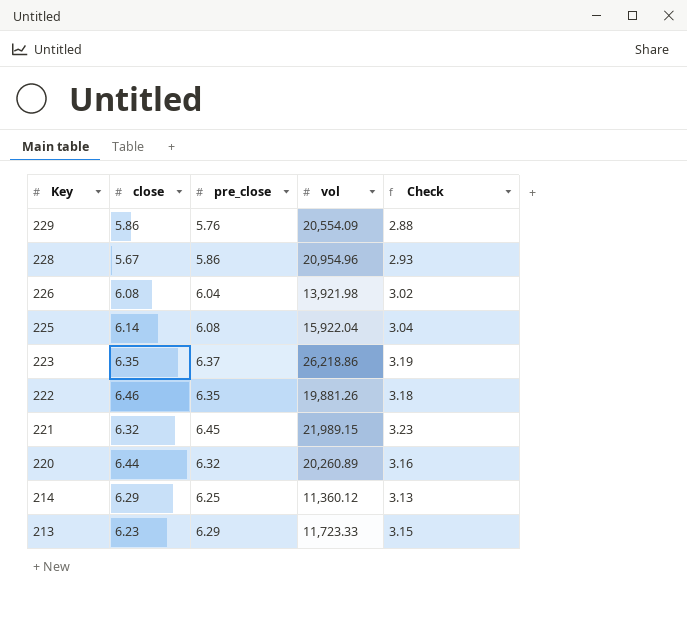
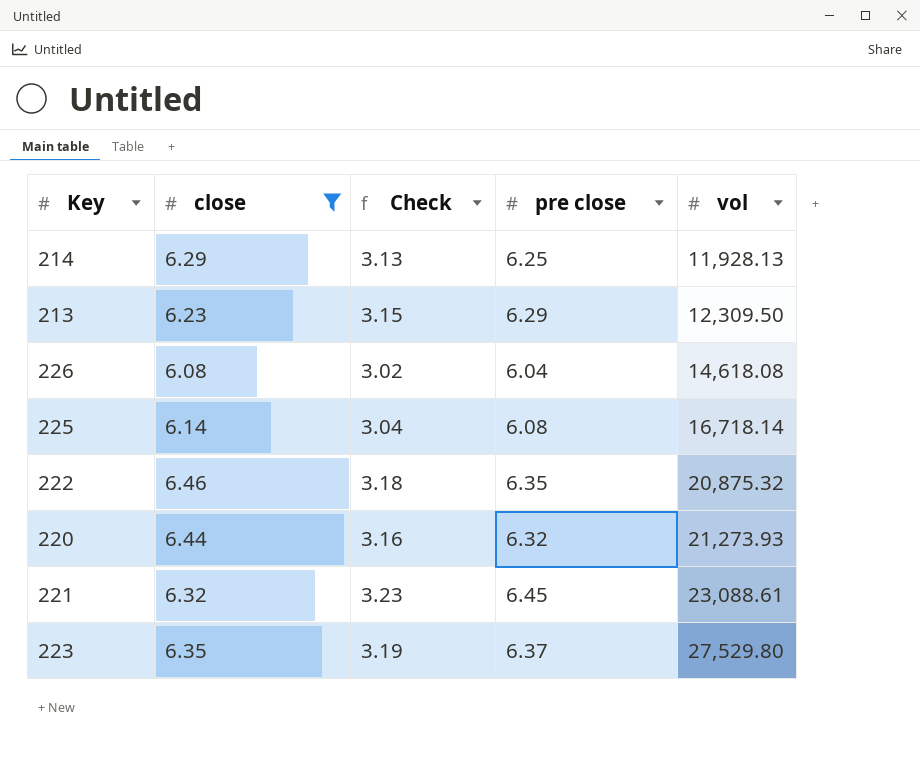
filter: none -> close >= 6.08
row order: Key descending -> vol ascending
column Check | position: 5 -> 3
column name: pre_close -> pre close
214 | vol: 11,360.12 -> 11,928.13
213 | vol: 11,723.33 -> 12,309.50
226 | vol: 13,921.98 -> 14,618.08
225 | vol: 15,922.04 -> 16,718.14
222 | vol: 19,881.26 -> 20,875.32
220 | vol: 20,260.89 -> 21,273.93
221 | vol: 21,989.15 -> 23,088.61
223 | vol: 26,218.86 -> 27,529.80

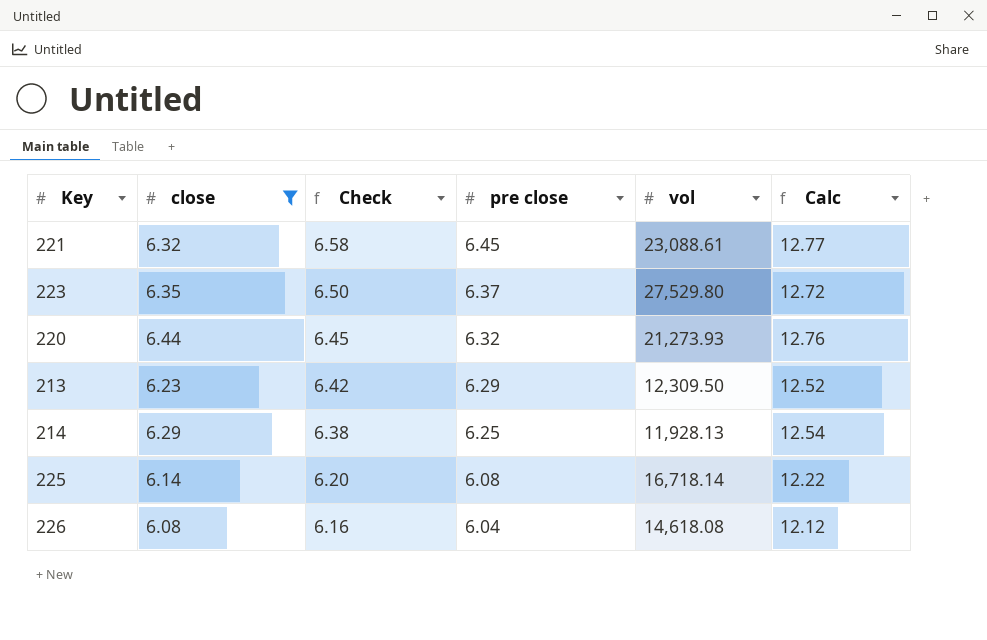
row order: vol ascending -> Check descending
column Check | formula: [pre close] * 0.5 -> [pre close] * 1.02
column Calc | formula: none -> [close] + [pre close]
row 222: 6.46 | 3.18 | 6.35 | 20,875.32 -> none

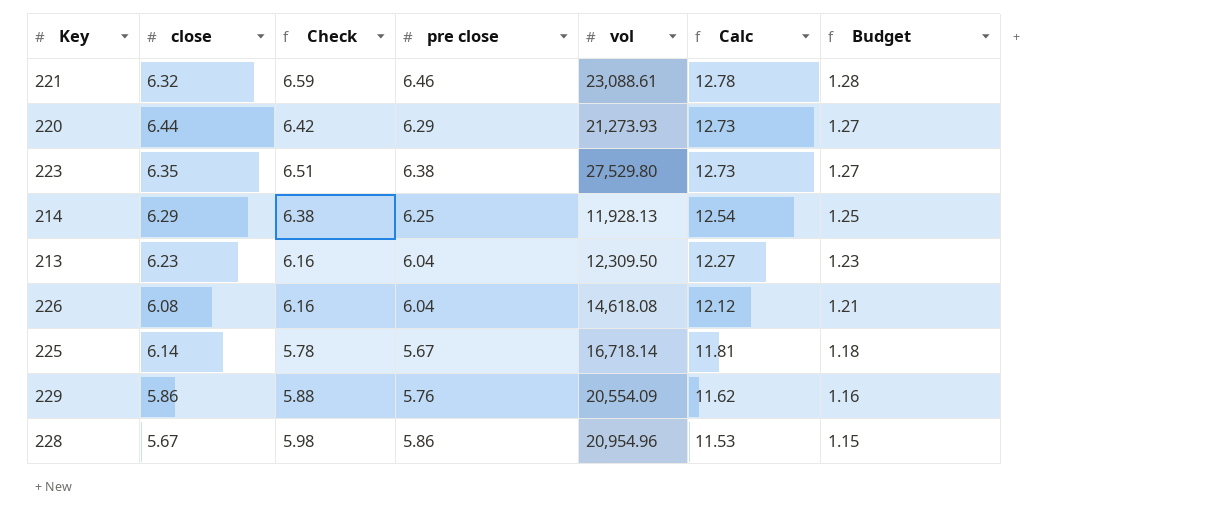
filter: close >= 6.08 -> none
row order: Check descending -> Calc descending
column Budget | formula: none -> [Calc] * 0.1
221 | Check: 6.58 -> 6.59
221 | pre close: 6.45 -> 6.46
221 | Calc: 12.77 -> 12.78
220 | Check: 6.45 -> 6.42
220 | pre close: 6.32 -> 6.29
220 | Calc: 12.76 -> 12.73
223 | Check: 6.50 -> 6.51
223 | pre close: 6.37 -> 6.38
223 | Calc: 12.72 -> 12.73
213 | Check: 6.42 -> 6.16
213 | pre close: 6.29 -> 6.04
213 | Calc: 12.52 -> 12.27
225 | Check: 6.20 -> 5.78
225 | pre close: 6.08 -> 5.67
225 | Calc: 12.22 -> 11.81

